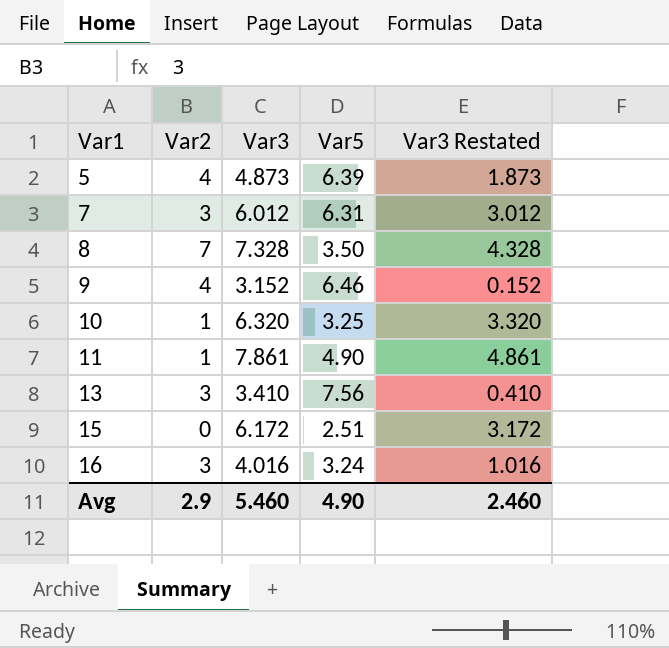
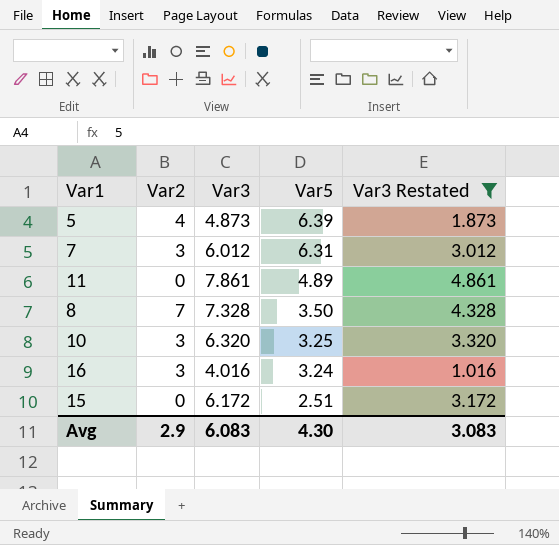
filter: none -> Var3 Restated >= 1.016
row order: Var1 ascending -> Var5 descending
11 | Var2: 1 -> 0
11 | Var5: 4.90 -> 4.89
10 | Var2: 1 -> 3
Avg | Var3: 5.460 -> 6.083
Avg | Var5: 4.90 -> 4.30
Avg | Var3 Restated: 2.460 -> 3.083

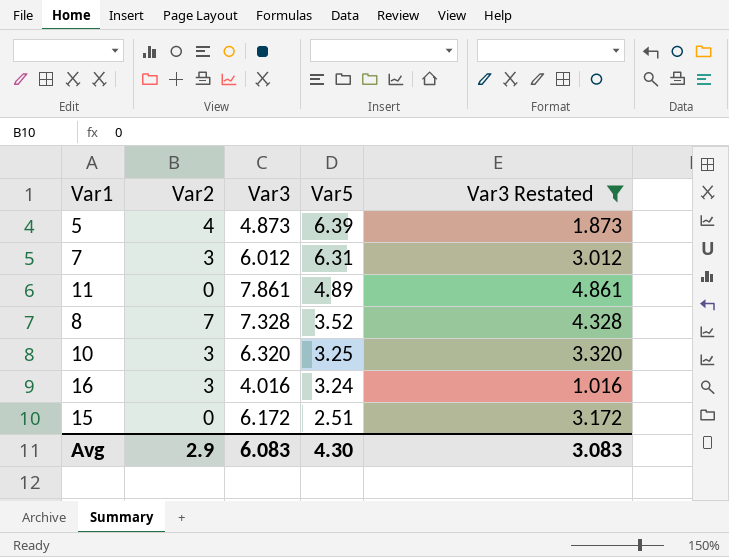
8 | Var5: 3.50 -> 3.52

